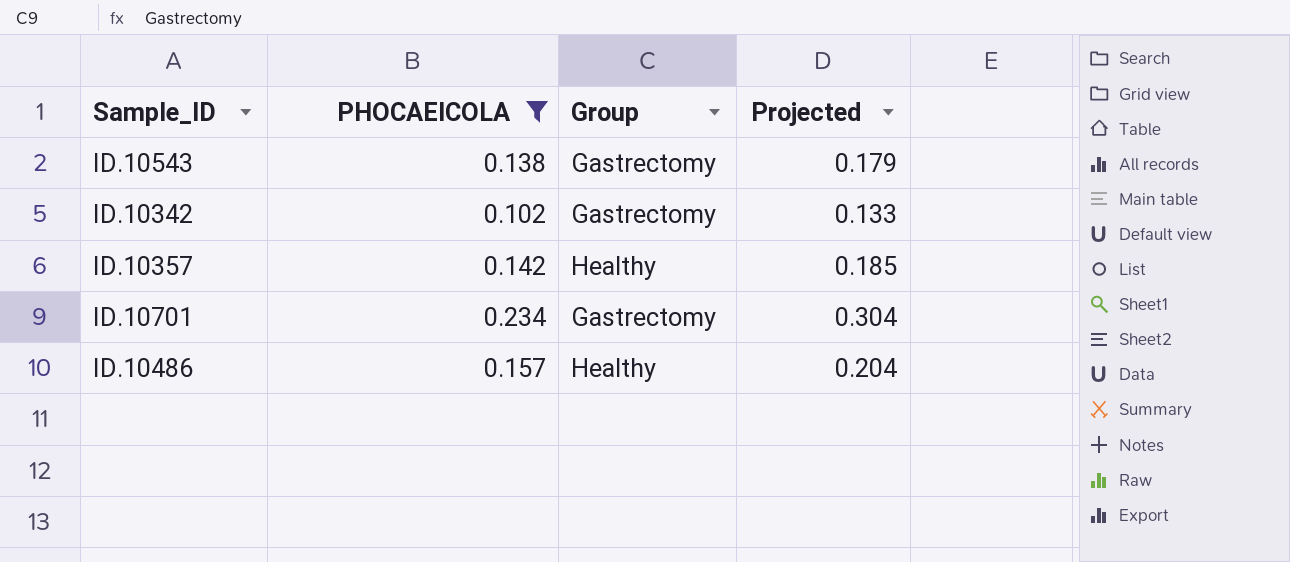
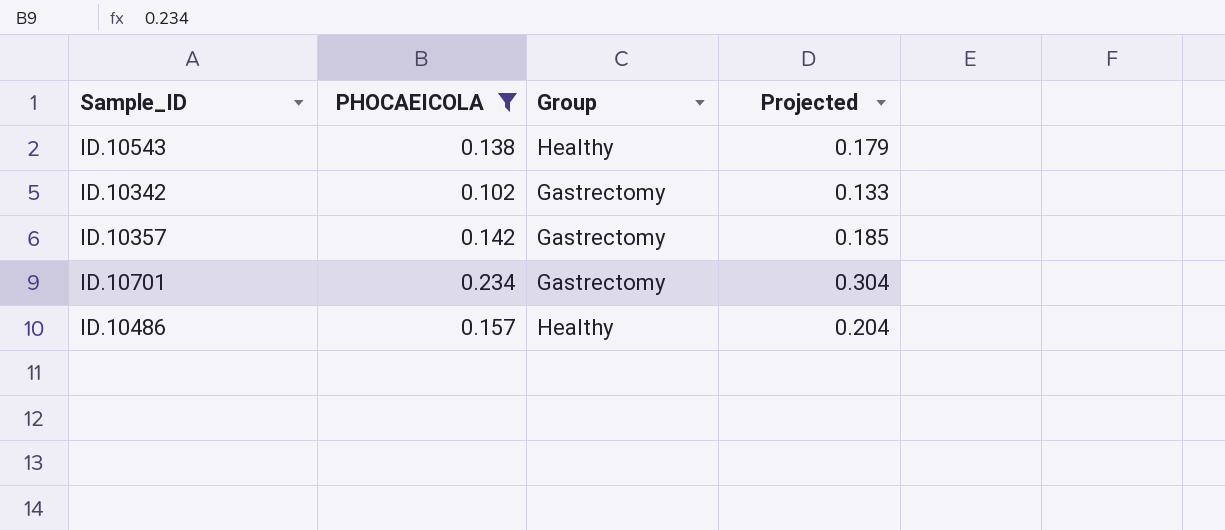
ID.10543 | Group: Gastrectomy -> Healthy
ID.10357 | Group: Healthy -> Gastrectomy

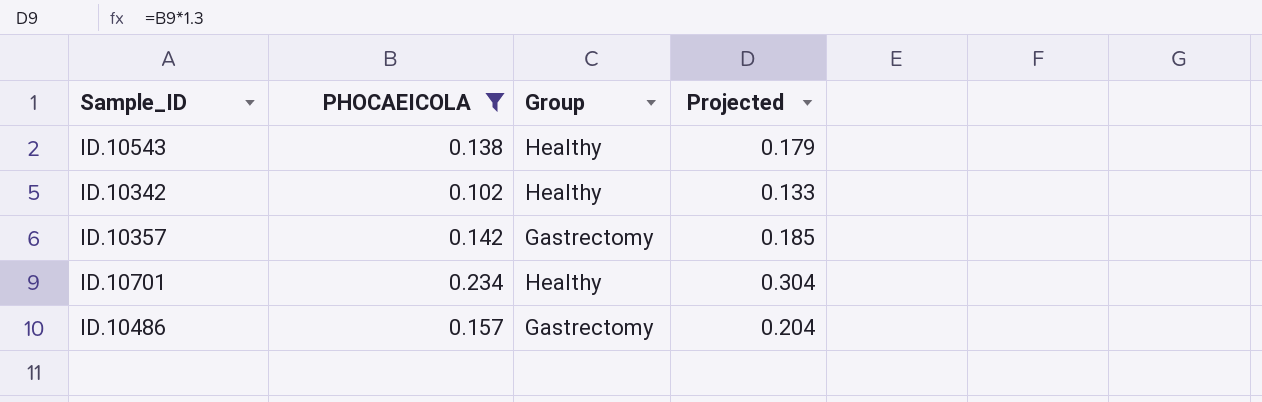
ID.10342 | Group: Gastrectomy -> Healthy
ID.10701 | Group: Gastrectomy -> Healthy
ID.10486 | Group: Healthy -> Gastrectomy

